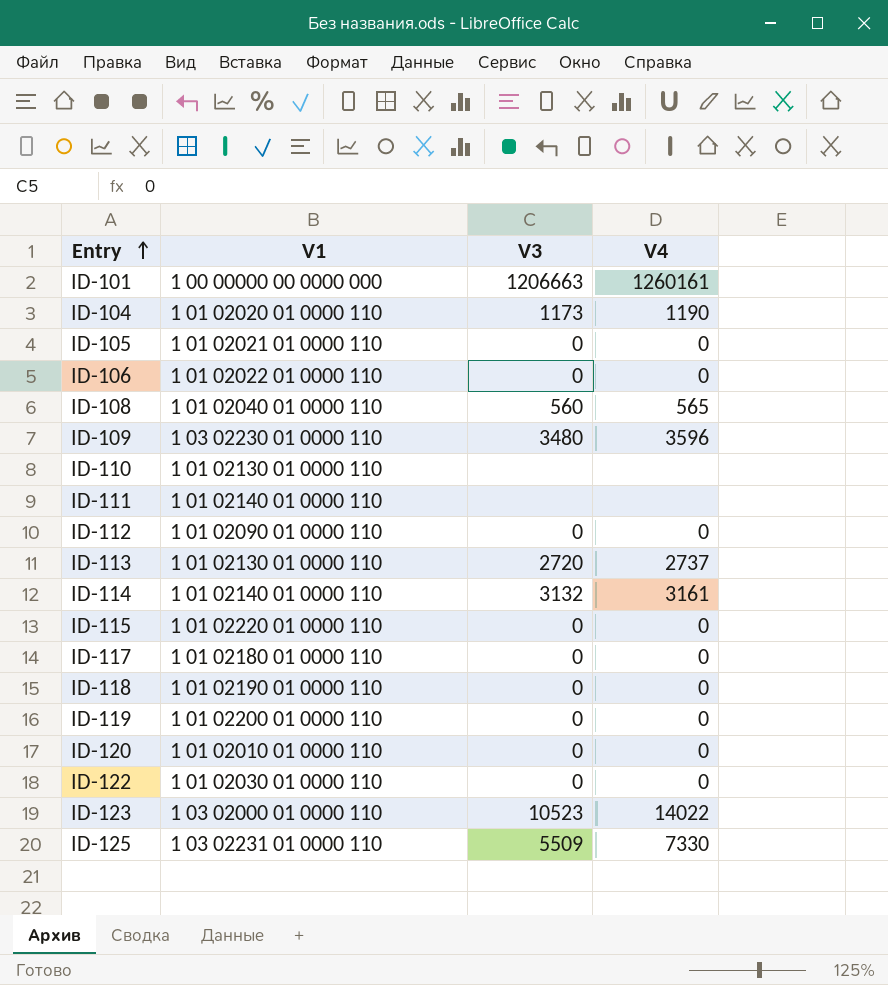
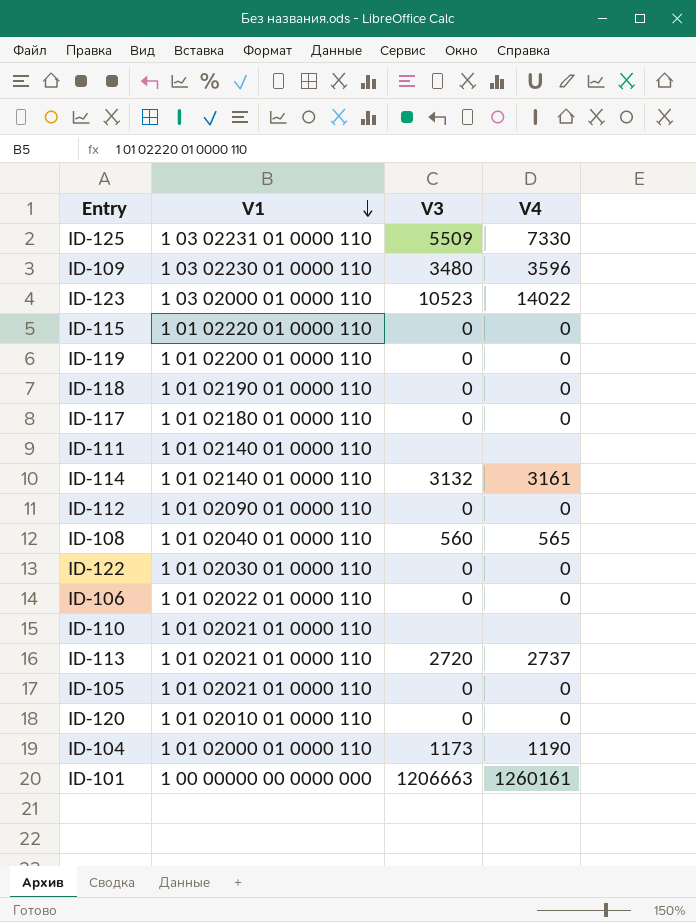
row order: Entry ascending -> V1 descending
ID-110 | V1: 1 01 02130 01 0000 110 -> 1 01 02021 01 0000 110
ID-113 | V1: 1 01 02130 01 0000 110 -> 1 01 02021 01 0000 110
ID-104 | V1: 1 01 02020 01 0000 110 -> 1 01 02000 01 0000 110

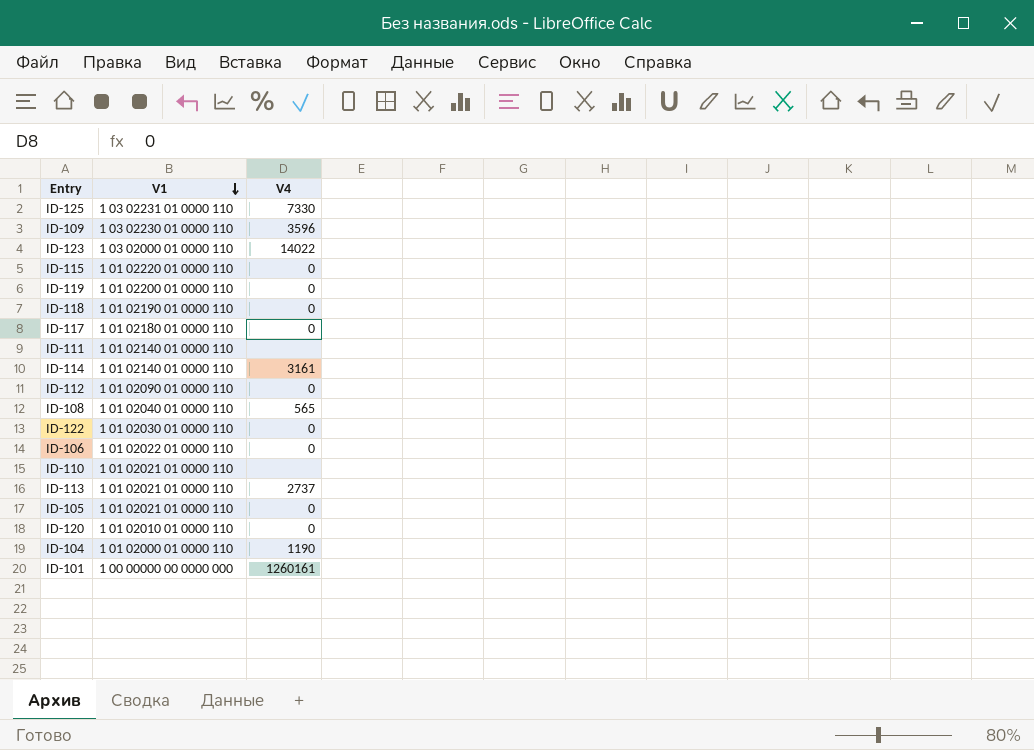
column V3 | position: 3 -> none

